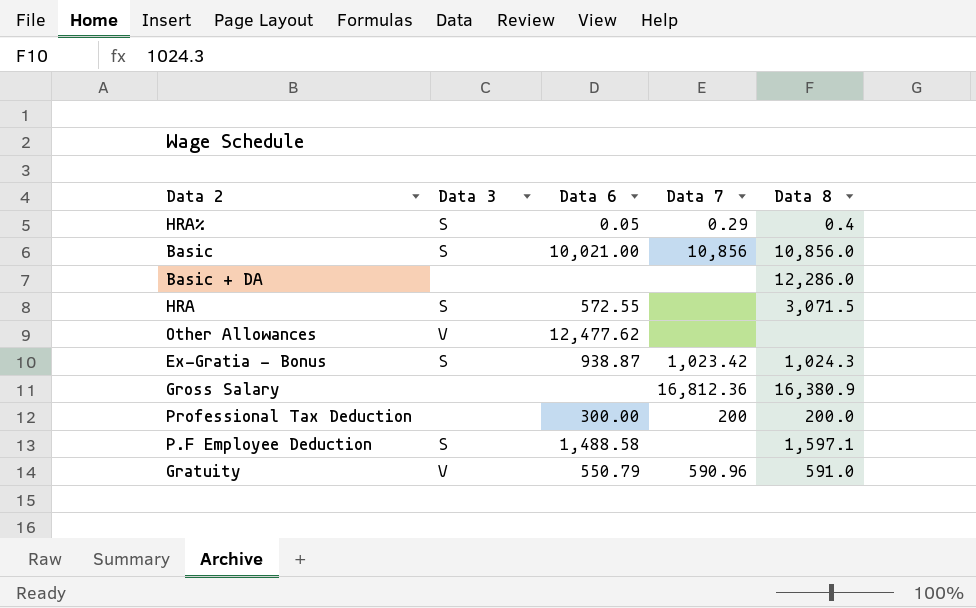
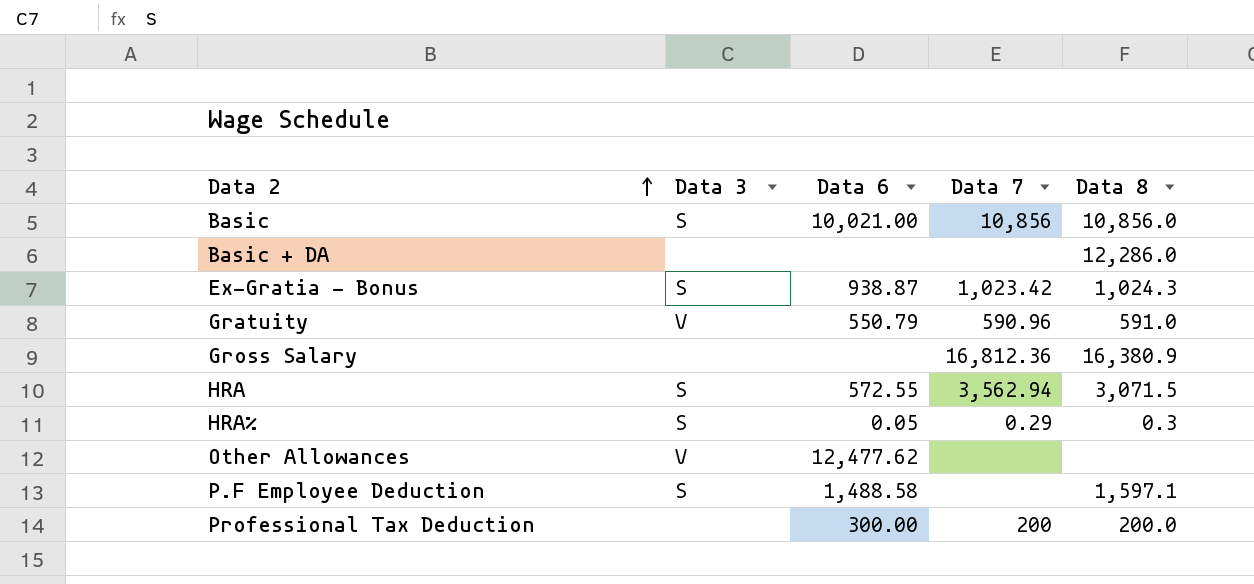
row order: none -> Data 2 ascending
HRA | Data 7: none -> 3,562.94
HRA% | Data 8: 0.4 -> 0.3

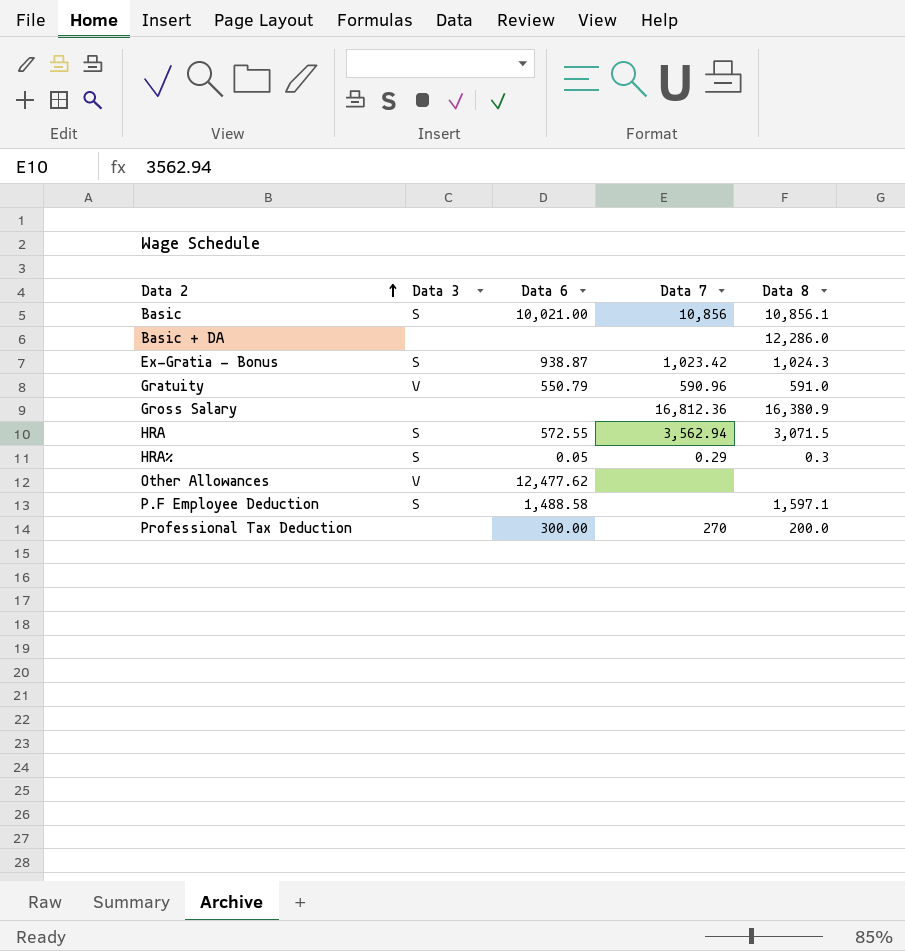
Basic | Data 8: 10,856.0 -> 10,856.1
Professional Tax Deduction | Data 7: 200 -> 270

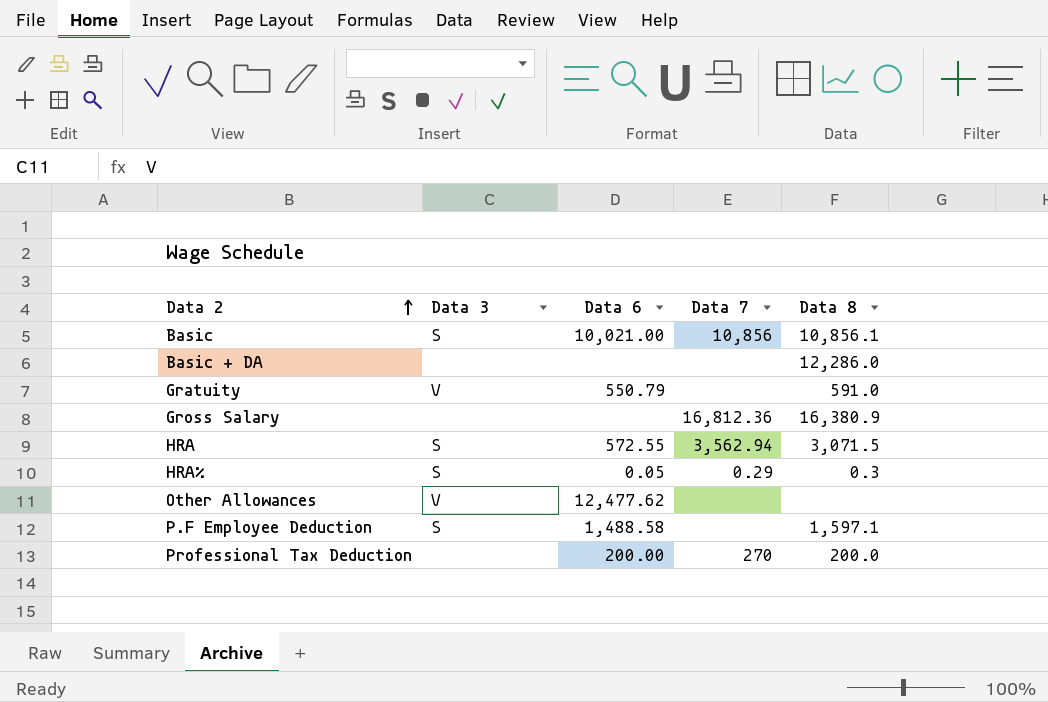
row Ex-Gratia - Bonus: S | 938.87 | 1,023.42 | 1,024.3 -> none
Gratuity | Data 7: 590.96 -> none
Professional Tax Deduction | Data 6: 300.00 -> 200.00

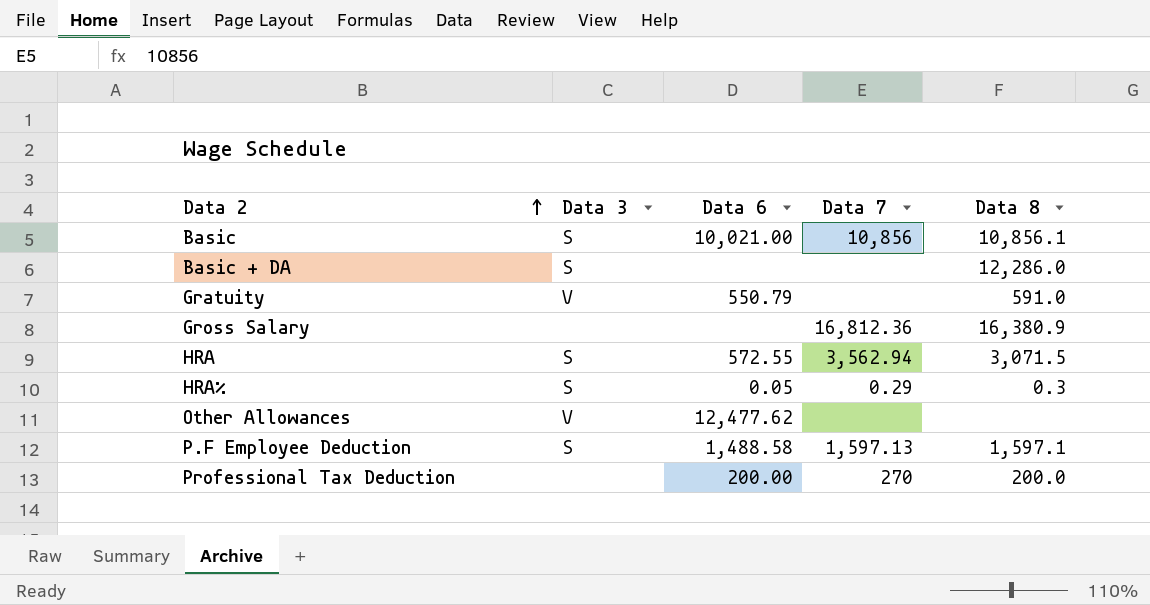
Basic + DA | Data 3: none -> S
P.F Employee Deduction | Data 7: none -> 1,597.13

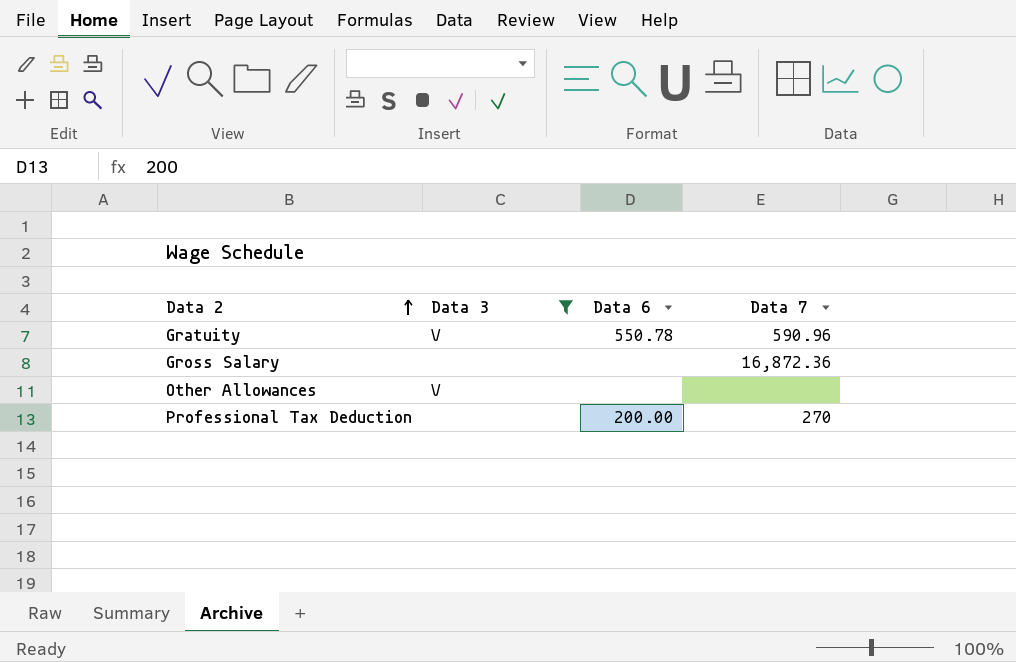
filter: none -> Data 3 != S
column Data 8 | position: 5 -> none
Gratuity | Data 6: 550.79 -> 550.78
Gratuity | Data 7: none -> 590.96
Gross Salary | Data 7: 16,812.36 -> 16,872.36
Other Allowances | Data 6: 12,477.62 -> none

